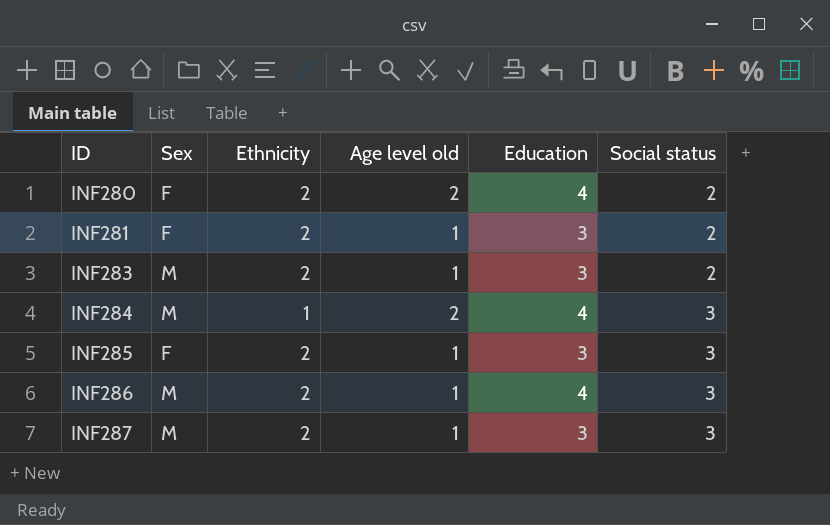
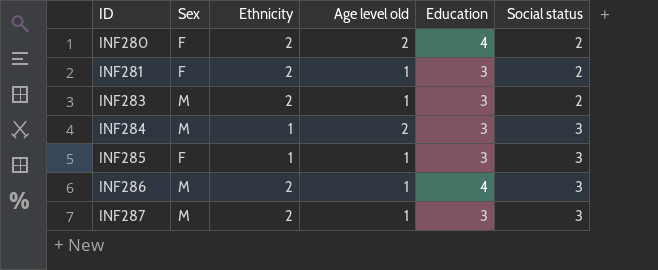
INF284 | Education: 4 -> 3
INF285 | Ethnicity: 2 -> 1

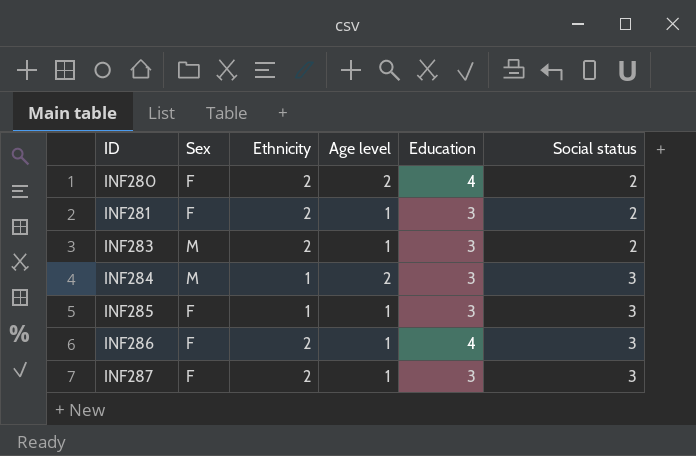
column name: Age level old -> Age level
INF286 | Sex: M -> F
INF287 | Sex: M -> F

